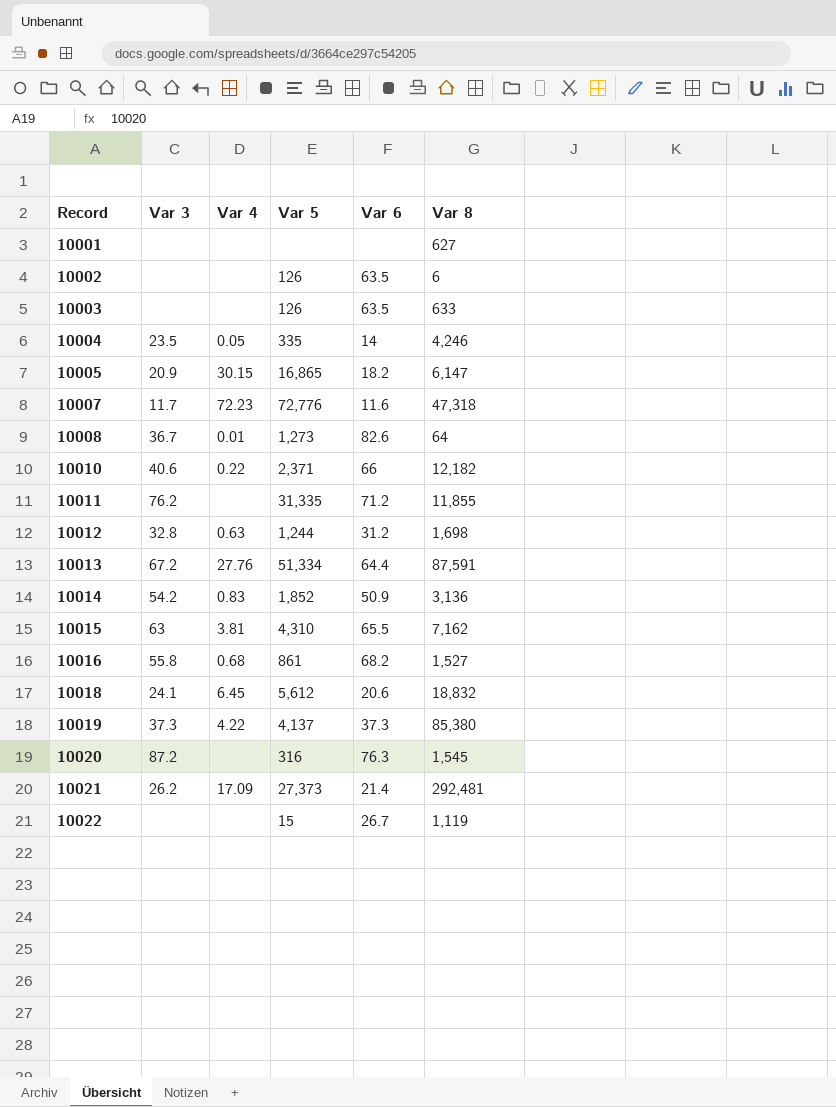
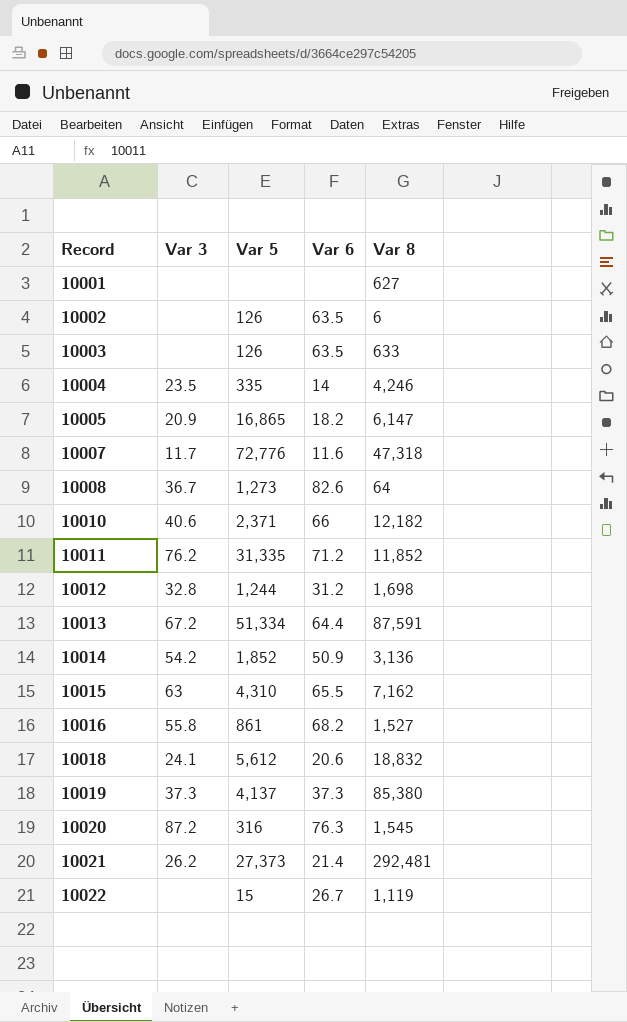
column Var 4 | position: 3 -> none
10011 | Var 8: 11,855 -> 11,852

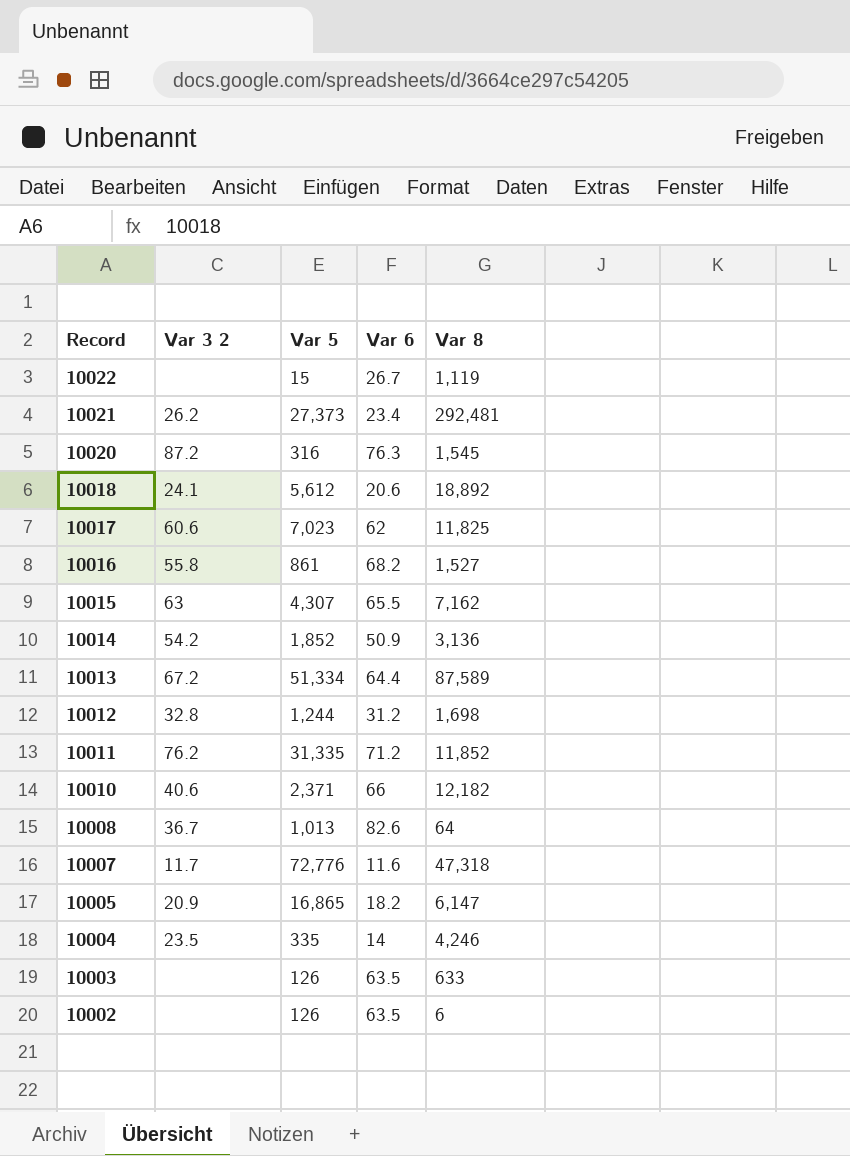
row order: Record ascending -> Record descending
column name: Var 3 -> Var 3 2
row 10001: none | none | none | 627 -> none
row 10019: 37.3 | 4,137 | 37.3 | 85,380 -> none
10021 | Var 6: 21.4 -> 23.4
10018 | Var 8: 18,832 -> 18,892
row 10017: none -> 60.6 | 7,023 | 62 | 11,825
10015 | Var 5: 4,310 -> 4,307
10013 | Var 8: 87,591 -> 87,589
10008 | Var 5: 1,273 -> 1,013

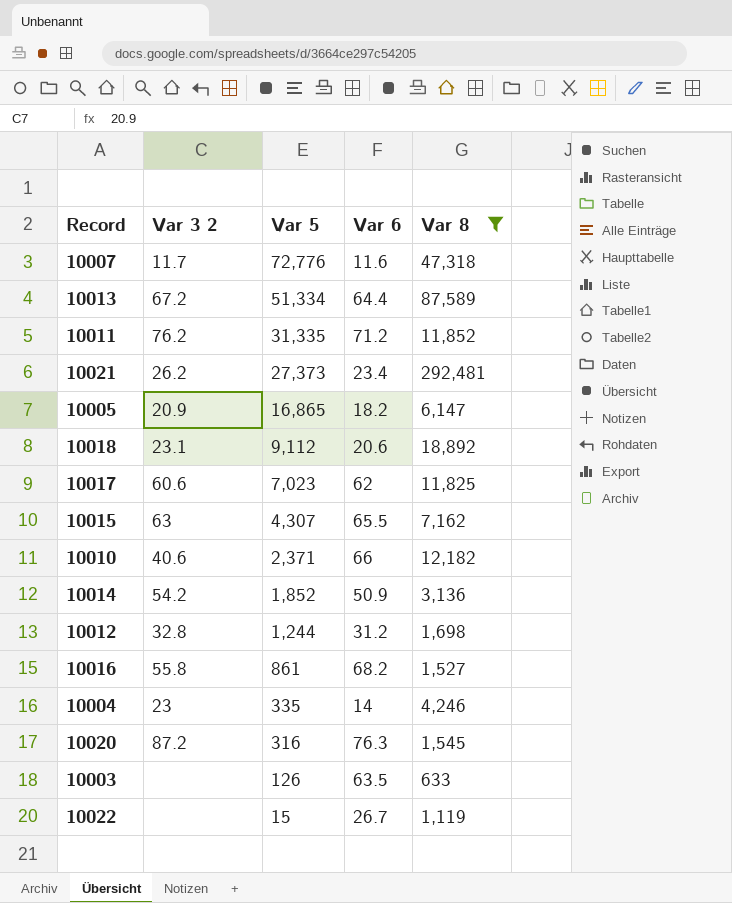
filter: none -> Var 8 >= 633
row order: Record descending -> Var 5 descending
10018 | Var 3 2: 24.1 -> 23.1
10018 | Var 5: 5,612 -> 9,112
10004 | Var 3 2: 23.5 -> 23

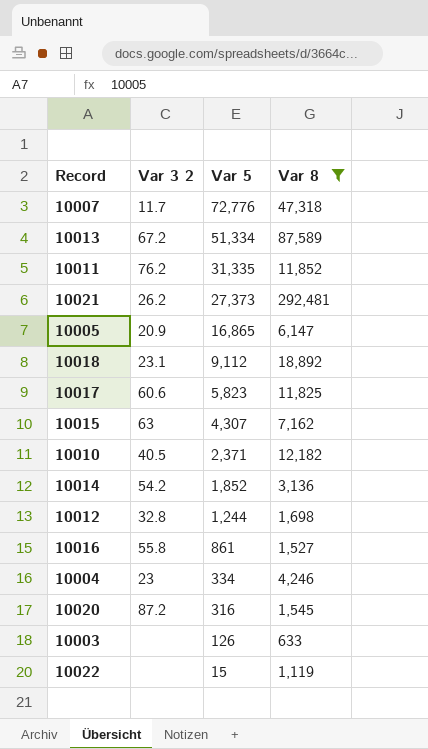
column Var 6 | position: 4 -> none
10017 | Var 5: 7,023 -> 5,823
10010 | Var 3 2: 40.6 -> 40.5
10004 | Var 5: 335 -> 334

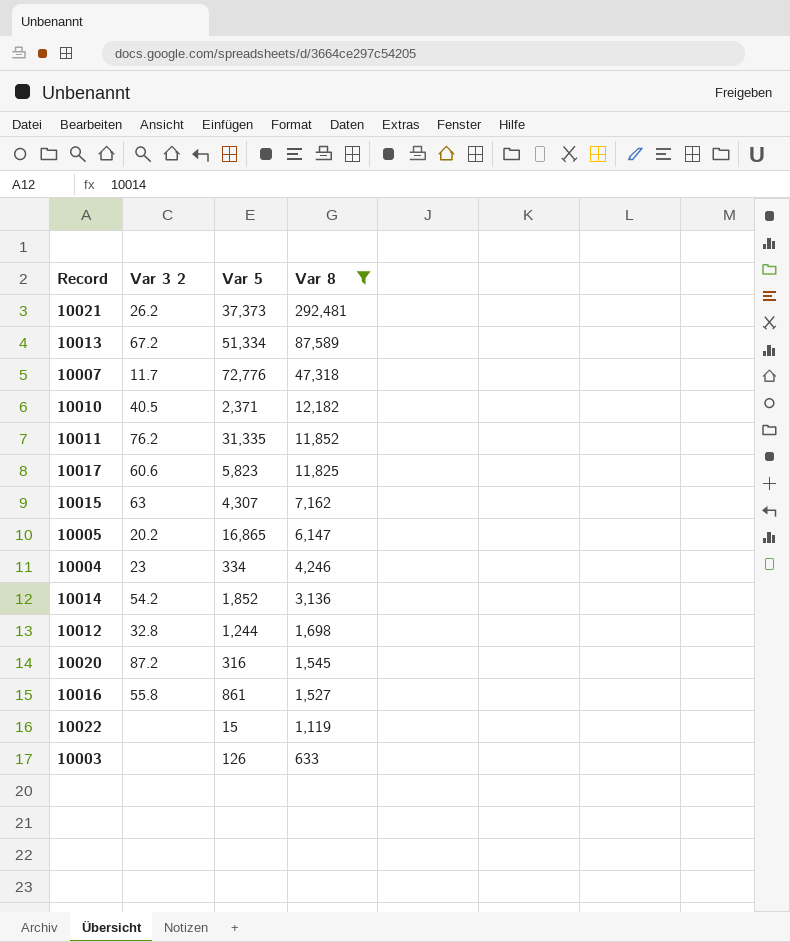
row order: Var 5 descending -> Var 8 descending
row 10018: 23.1 | 9,112 | 18,892 -> none
10021 | Var 5: 27,373 -> 37,373
10005 | Var 3 2: 20.9 -> 20.2

